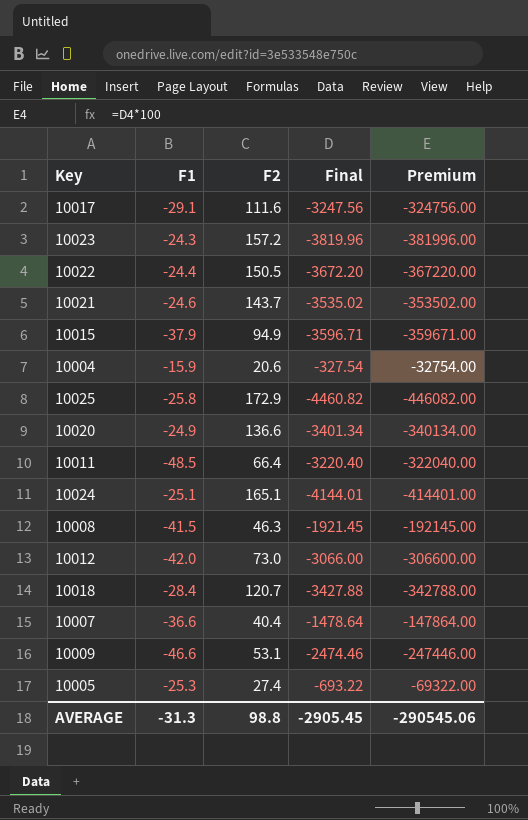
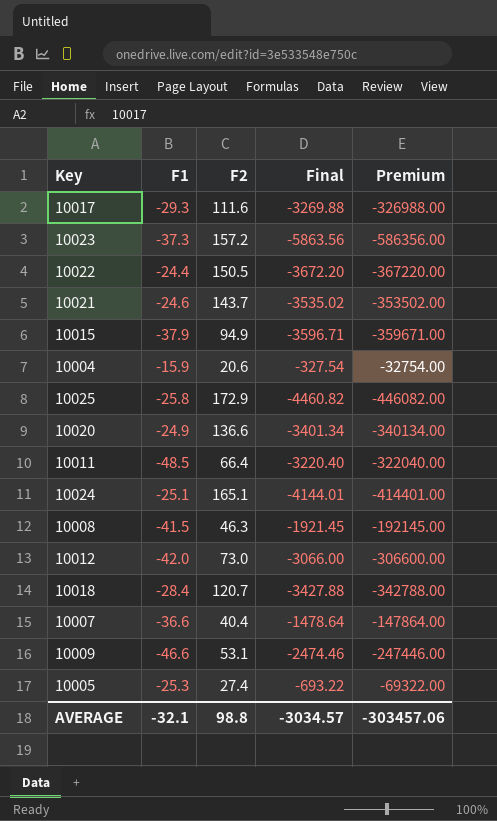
10017 | F1: -29.1 -> -29.3
10017 | Final: -3247.56 -> -3269.88
10017 | Premium: -324756.00 -> -326988.00
10023 | F1: -24.3 -> -37.3
10023 | Final: -3819.96 -> -5863.56
10023 | Premium: -381996.00 -> -586356.00
AVERAGE | F1: -31.3 -> -32.1
AVERAGE | Final: -2905.45 -> -3034.57
AVERAGE | Premium: -290545.06 -> -303457.06

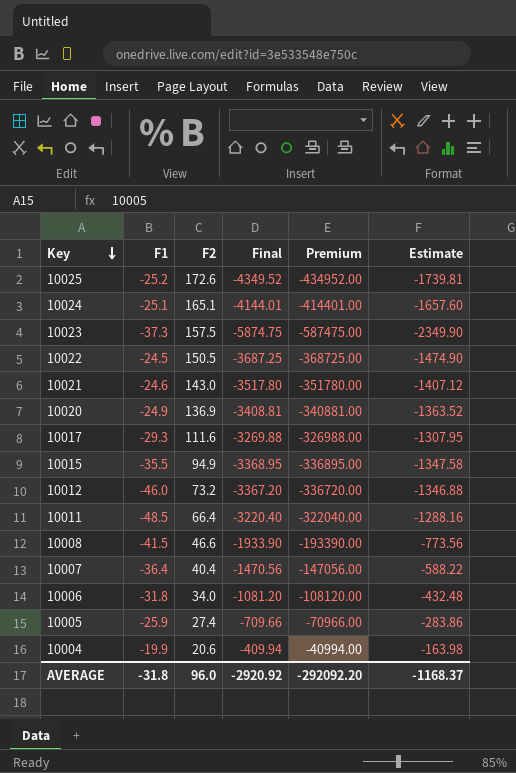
row order: none -> Key descending
column Estimate | formula: none -> [Final] * 0.4
row 10018: -28.4 | 120.7 | -3427.88 | -342788.00 -> none
row 10009: -46.6 | 53.1 | -2474.46 | -247446.00 -> none
10025 | F1: -25.8 -> -25.2
10025 | F2: 172.9 -> 172.6
10025 | Final: -4460.82 -> -4349.52
10025 | Premium: -446082.00 -> -434952.00
10023 | F2: 157.2 -> 157.5
10023 | Final: -5863.56 -> -5874.75
10023 | Premium: -586356.00 -> -587475.00
10022 | F1: -24.4 -> -24.5
10022 | Final: -3672.20 -> -3687.25
10022 | Premium: -367220.00 -> -368725.00
10021 | F2: 143.7 -> 143.0
10021 | Final: -3535.02 -> -3517.80
10021 | Premium: -353502.00 -> -351780.00
10020 | F2: 136.6 -> 136.9
10020 | Final: -3401.34 -> -3408.81
10020 | Premium: -340134.00 -> -340881.00
10015 | F1: -37.9 -> -35.5
10015 | Final: -3596.71 -> -3368.95
10015 | Premium: -359671.00 -> -336895.00
10012 | F1: -42.0 -> -46.0
10012 | F2: 73.0 -> 73.2
10012 | Final: -3066.00 -> -3367.20
10012 | Premium: -306600.00 -> -336720.00
10008 | F2: 46.3 -> 46.6
10008 | Final: -1921.45 -> -1933.90
10008 | Premium: -192145.00 -> -193390.00
10007 | F1: -36.6 -> -36.4
10007 | Final: -1478.64 -> -1470.56
10007 | Premium: -147864.00 -> -147056.00
row 10006: none -> -31.8 | 34.0 | -1081.20 | -108120.00 | -432.48
10005 | F1: -25.3 -> -25.9
10005 | Final: -693.22 -> -709.66
10005 | Premium: -69322.00 -> -70966.00
10004 | F1: -15.9 -> -19.9
10004 | Final: -327.54 -> -409.94
10004 | Premium: -32754.00 -> -40994.00
AVERAGE | F1: -32.1 -> -31.8
AVERAGE | F2: 98.8 -> 96.0
AVERAGE | Final: -3034.57 -> -2920.92
AVERAGE | Premium: -303457.06 -> -292092.20

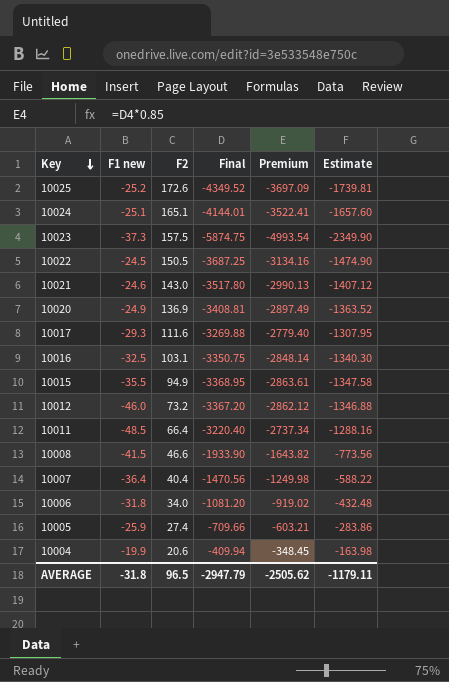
column name: F1 -> F1 new
column Premium | formula: [Final] * 100 -> [Final] * 0.85
row 10016: none -> -32.5 | 103.1 | -3350.75 | -2848.14 | -1340.30
AVERAGE | F2: 96.0 -> 96.5
AVERAGE | Final: -2920.92 -> -2947.79
AVERAGE | Premium: -292092.20 -> -2505.62
AVERAGE | Estimate: -1168.37 -> -1179.11

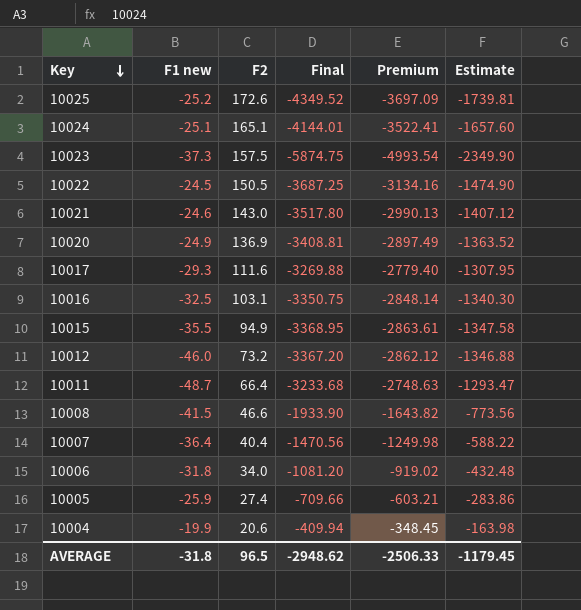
10011 | F1 new: -48.5 -> -48.7
10011 | Final: -3220.40 -> -3233.68
10011 | Premium: -2737.34 -> -2748.63
10011 | Estimate: -1288.16 -> -1293.47
AVERAGE | Final: -2947.79 -> -2948.62
AVERAGE | Premium: -2505.62 -> -2506.33
AVERAGE | Estimate: -1179.11 -> -1179.45

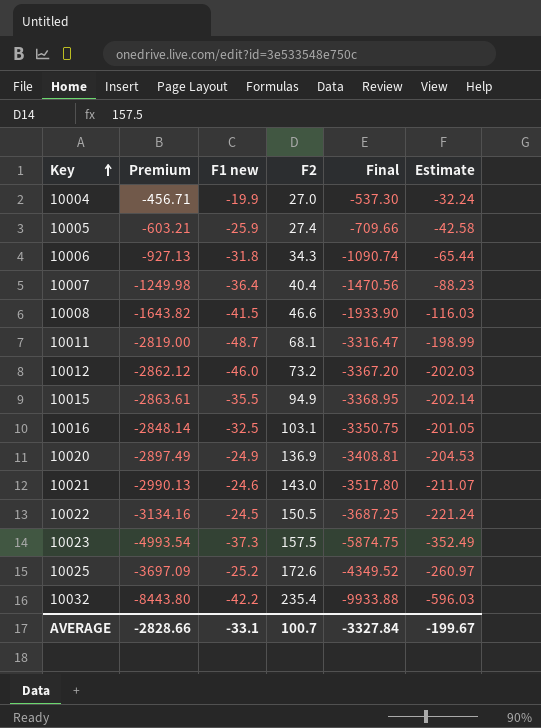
row order: Key descending -> Key ascending
column Premium | position: 5 -> 2
column Estimate | formula: [Final] * 0.4 -> [Final] * 0.06
row 10024: -25.1 | 165.1 | -4144.01 | -3522.41 | -1657.60 -> none
row 10017: -29.3 | 111.6 | -3269.88 | -2779.40 | -1307.95 -> none
10004 | Premium: -348.45 -> -456.71
10004 | F2: 20.6 -> 27.0
10004 | Final: -409.94 -> -537.30
10006 | Premium: -919.02 -> -927.13
10006 | F2: 34.0 -> 34.3
10006 | Final: -1081.20 -> -1090.74
10011 | Premium: -2748.63 -> -2819.00
10011 | F2: 66.4 -> 68.1
10011 | Final: -3233.68 -> -3316.47
row 10032: none -> -8443.80 | -42.2 | 235.4 | -9933.88 | -596.03
AVERAGE | Premium: -2506.33 -> -2828.66
AVERAGE | F1 new: -31.8 -> -33.1
AVERAGE | F2: 96.5 -> 100.7
AVERAGE | Final: -2948.62 -> -3327.84
AVERAGE | Estimate: -1179.45 -> -199.67

